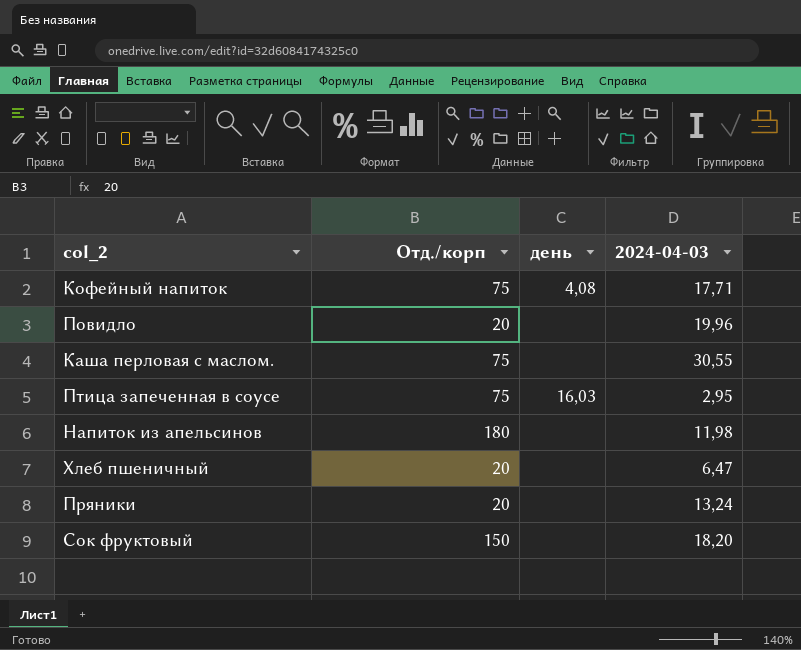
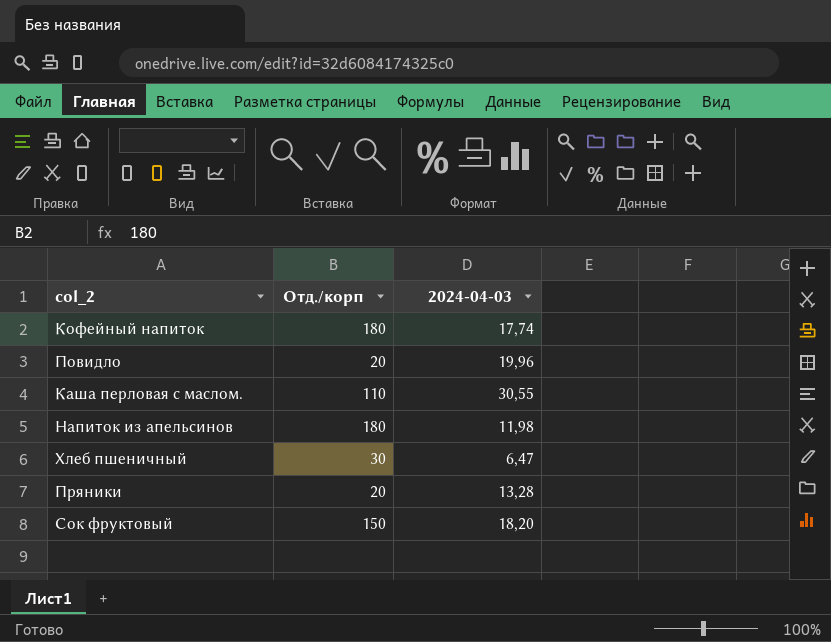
column день | position: 3 -> none
row Птица запеченная в соусе: 75 | 16,03 | 2,95 -> none
Кофейный напиток | Отд./корп: 75 -> 180
Кофейный напиток | 2024-04-03: 17,71 -> 17,74
Каша перловая с маслом. | Отд./корп: 75 -> 110
Хлеб пшеничный | Отд./корп: 20 -> 30
Пряники | 2024-04-03: 13,24 -> 13,28

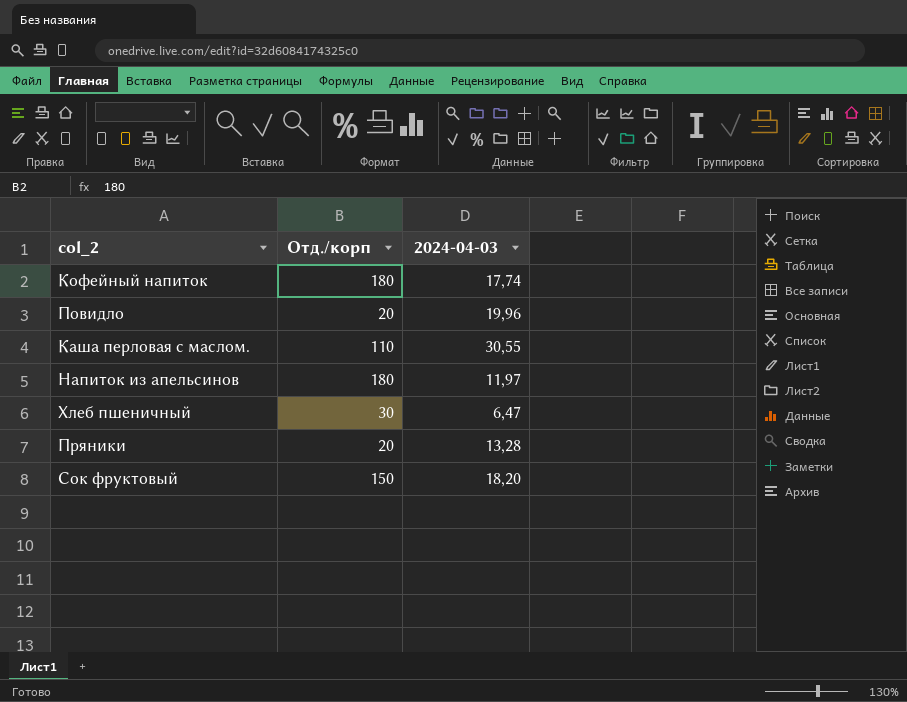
Напиток из апельсинов | 2024-04-03: 11,98 -> 11,97

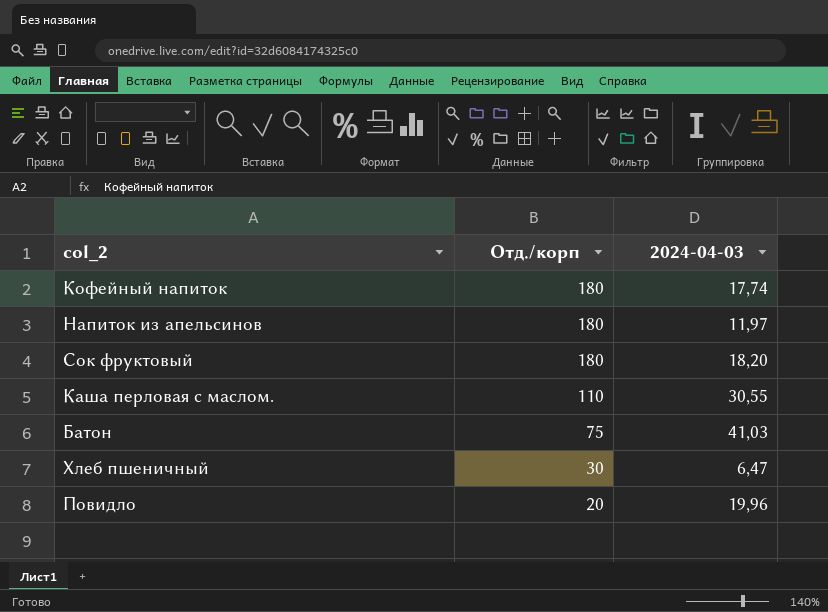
row order: none -> Отд./корп descending
row Пряники: 20 | 13,28 -> none
Сок фруктовый | Отд./корп: 150 -> 180
row Батон: none -> 75 | 41,03

